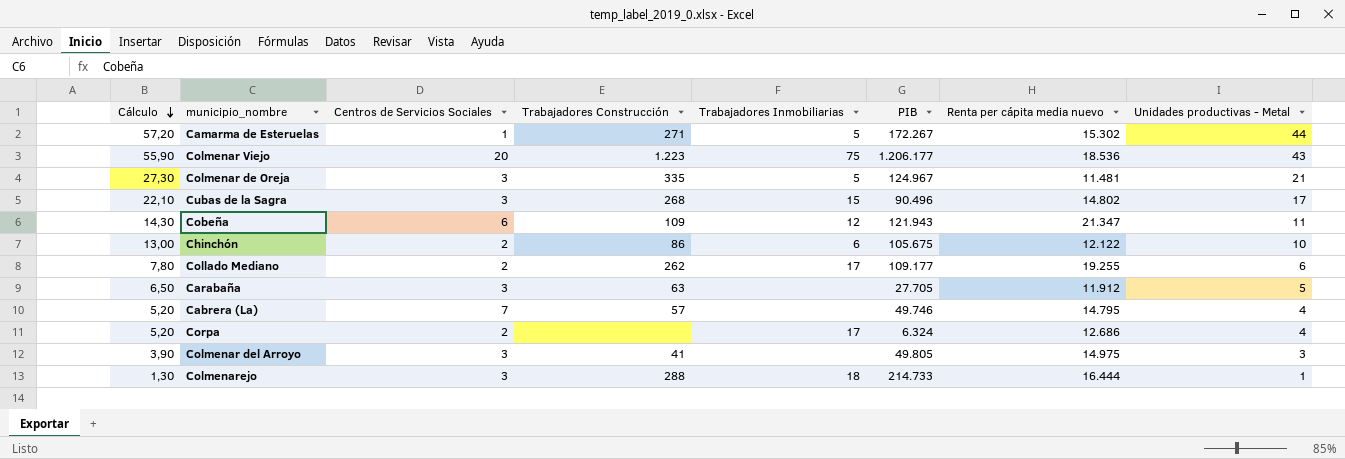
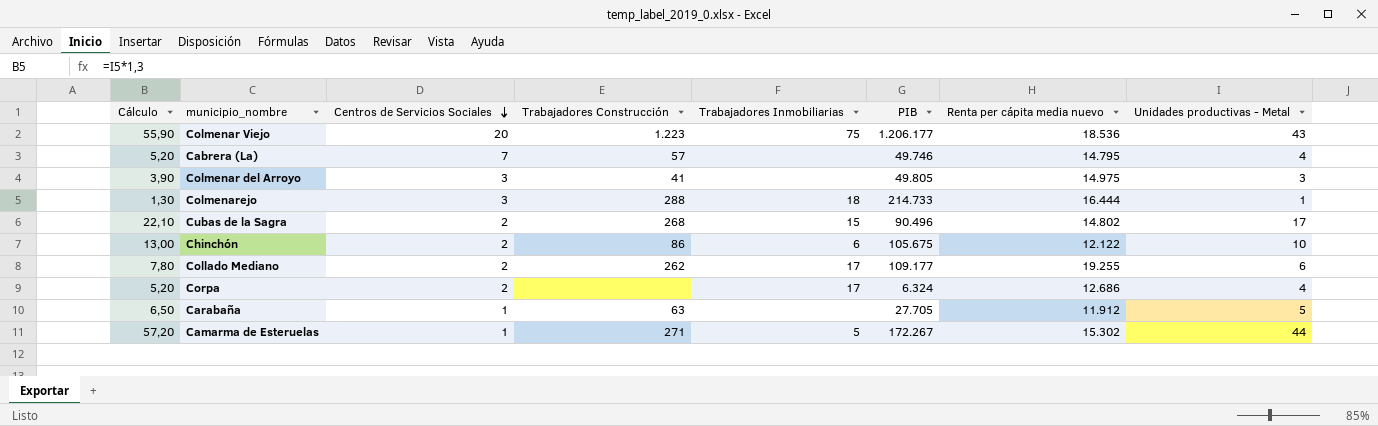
row order: Cálculo descending -> Centros de Servicios Sociales descending
row Colmenar de Oreja: 27,30 | 3 | 335 | 5 | 124.967 | 11.481 | 21 -> none
row Cobeña: 14,30 | 6 | 109 | 12 | 121.943 | 21.347 | 11 -> none
Cubas de la Sagra | Centros de Servicios Sociales: 3 -> 2
Carabaña | Centros de Servicios Sociales: 3 -> 1

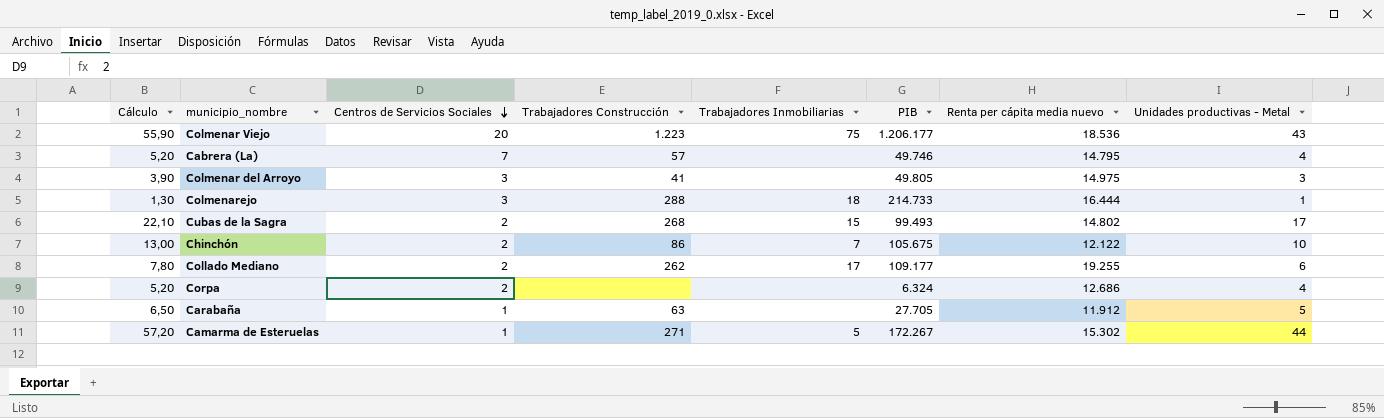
Cubas de la Sagra | PIB: 90.496 -> 99.493
Chinchón | Trabajadores Inmobiliarias: 6 -> 7
Corpa | Trabajadores Inmobiliarias: 17 -> none

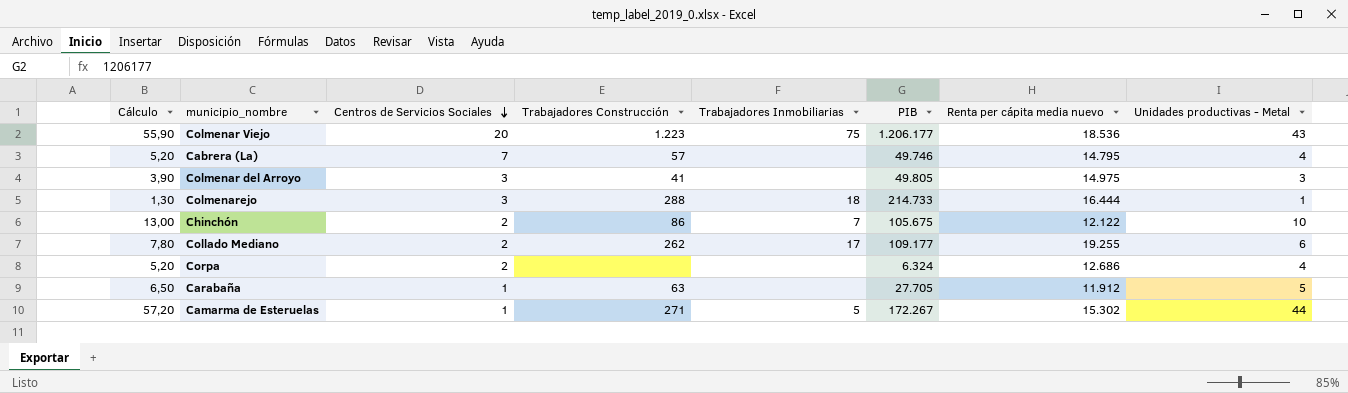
row Cubas de la Sagra: 22,10 | 2 | 268 | 15 | 99.493 | 14.802 | 17 -> none

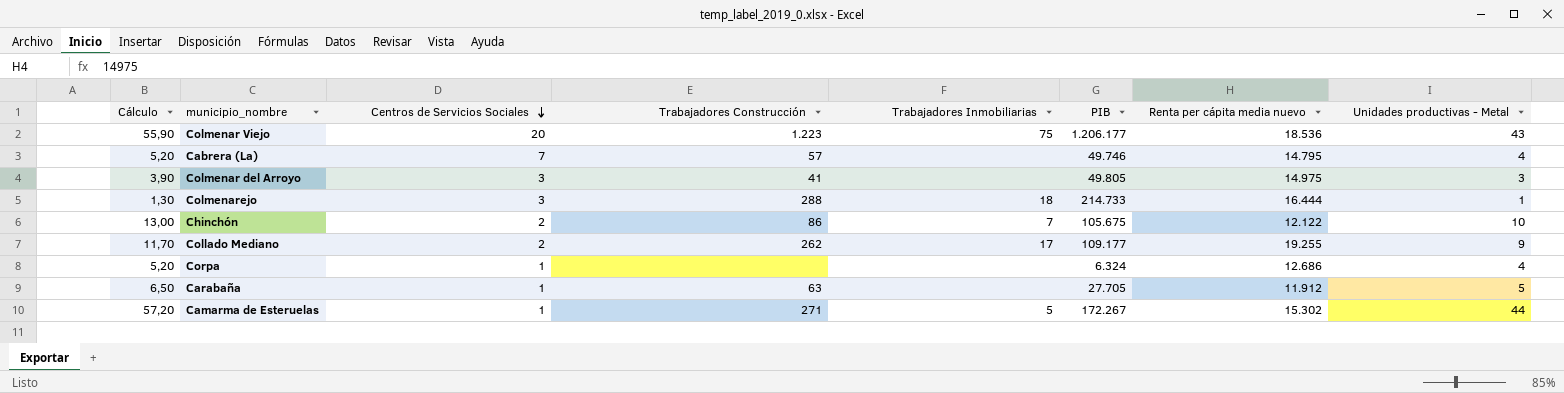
Collado Mediano | Cálculo: 7,80 -> 11,70
Collado Mediano | Unidades productivas - Metal: 6 -> 9
Corpa | Centros de Servicios Sociales: 2 -> 1

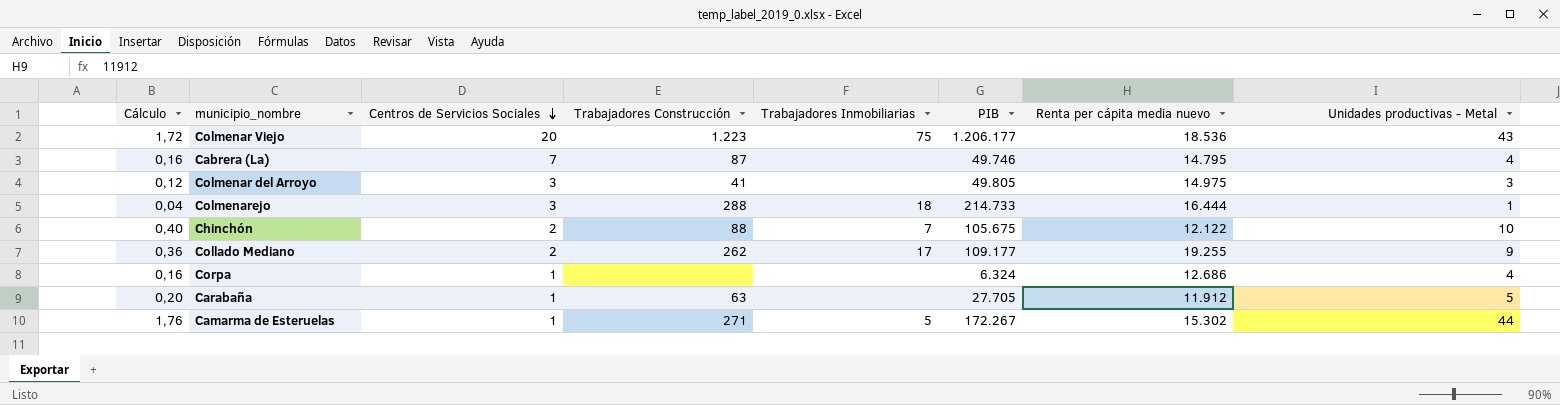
column Cálculo | formula: [Unidades productivas - Metal] * 1,3 -> [Unidades productivas - Metal] * 0,04
Cabrera (La) | Trabajadores Construcción: 57 -> 87
Chinchón | Trabajadores Construcción: 86 -> 88

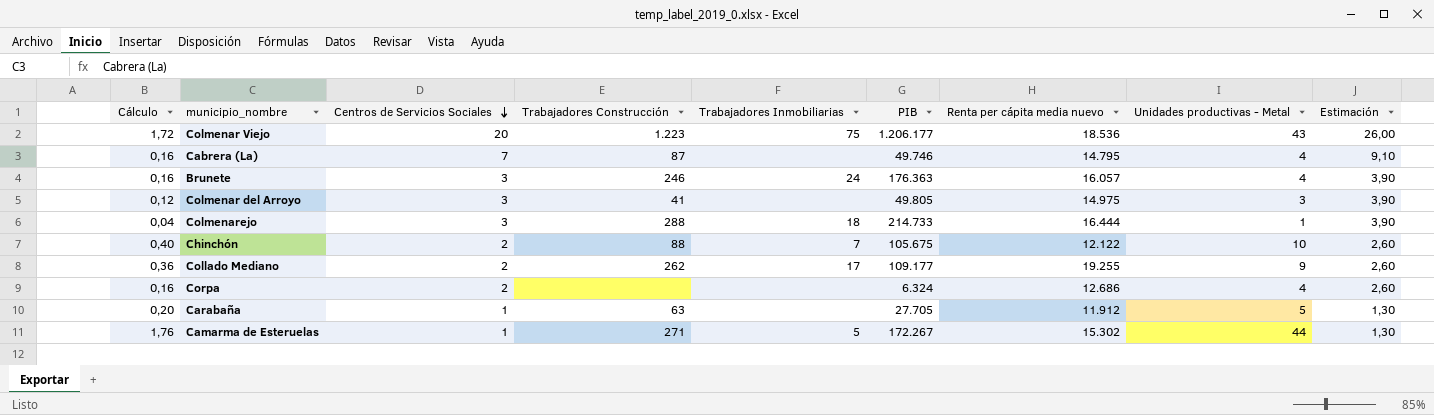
column Estimación | formula: none -> [Centros de Servicios Sociales] * 1,3
row Brunete: none -> 0,16 | 3 | 246 | 24 | 176.363 | 16.057 | 4 | 3,90
Corpa | Centros de Servicios Sociales: 1 -> 2

